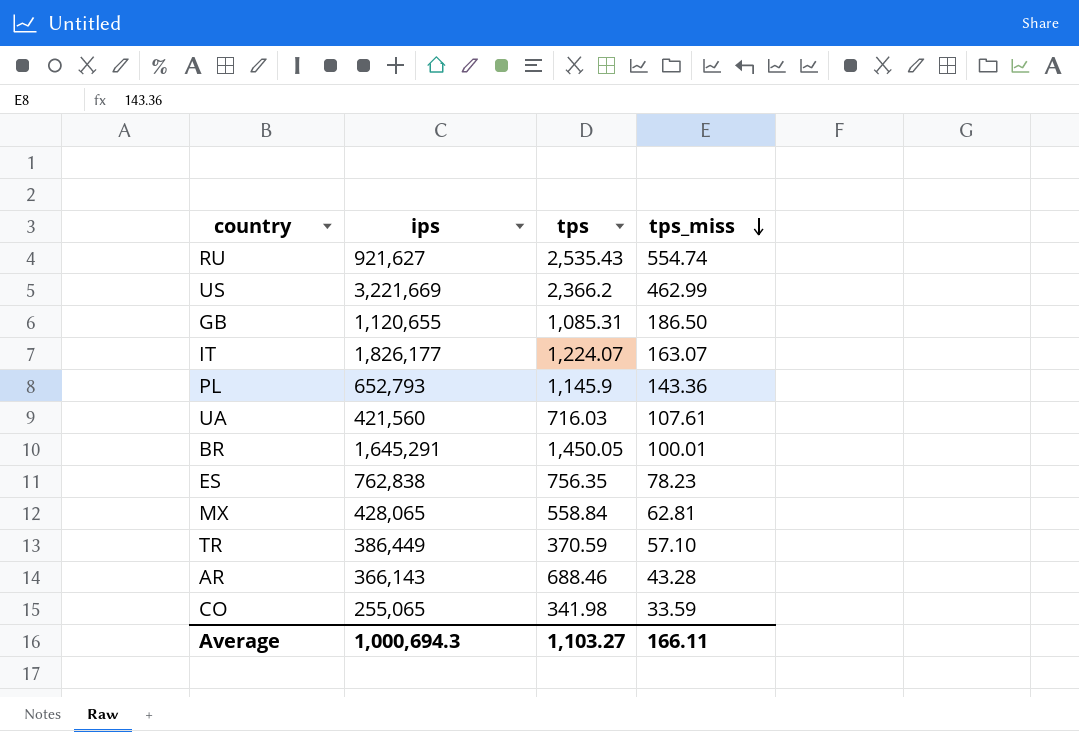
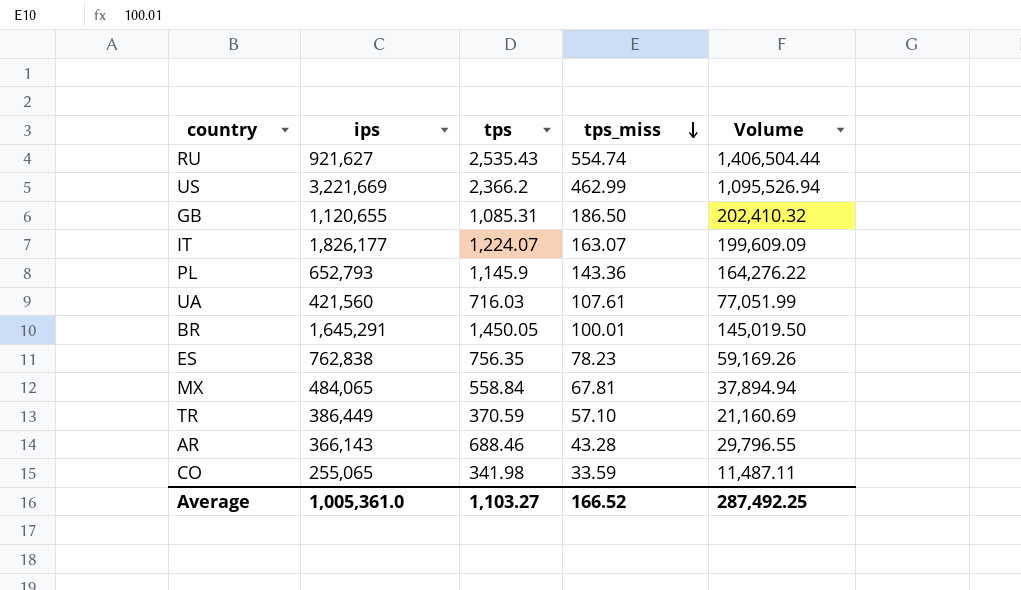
column Volume | formula: none -> [tps] * [tps_miss]
MX | ips: 428,065 -> 484,065
MX | tps_miss: 62.81 -> 67.81
Average | ips: 1,000,694.3 -> 1,005,361.0
Average | tps_miss: 166.11 -> 166.52

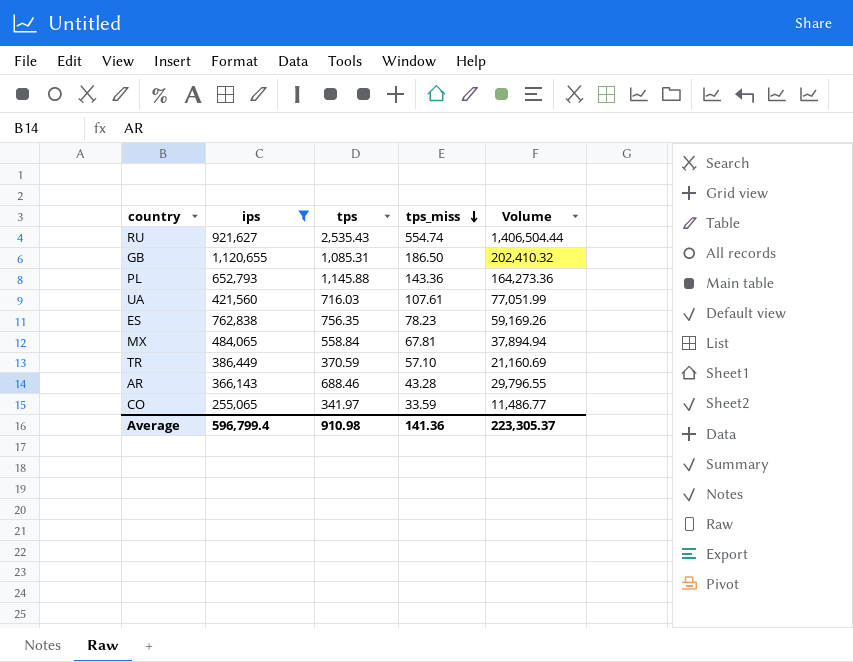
filter: none -> ips <= 1,120,655
PL | tps: 1,145.9 -> 1,145.88
PL | Volume: 164,276.22 -> 164,273.36
CO | tps: 341.98 -> 341.97
CO | Volume: 11,487.11 -> 11,486.77
Average | ips: 1,005,361.0 -> 596,799.4
Average | tps: 1,103.27 -> 910.98
Average | tps_miss: 166.52 -> 141.36
Average | Volume: 287,492.25 -> 223,305.37

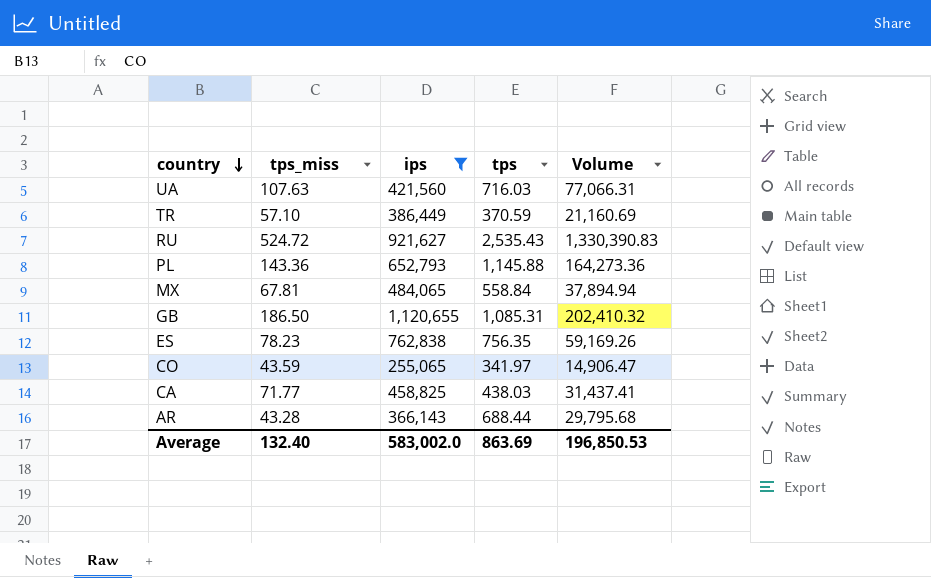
row order: tps_miss descending -> country descending
column tps_miss | position: 4 -> 2
UA | tps_miss: 107.61 -> 107.63
UA | Volume: 77,051.99 -> 77,066.31
RU | tps_miss: 554.74 -> 524.72
RU | Volume: 1,406,504.44 -> 1,330,390.83
CO | tps_miss: 33.59 -> 43.59
CO | Volume: 11,486.77 -> 14,906.47
row CA: none -> 71.77 | 458,825 | 438.03 | 31,437.41
AR | tps: 688.46 -> 688.44
AR | Volume: 29,796.55 -> 29,795.68
Average | tps_miss: 141.36 -> 132.40
Average | ips: 596,799.4 -> 583,002.0
Average | tps: 910.98 -> 863.69
Average | Volume: 223,305.37 -> 196,850.53

